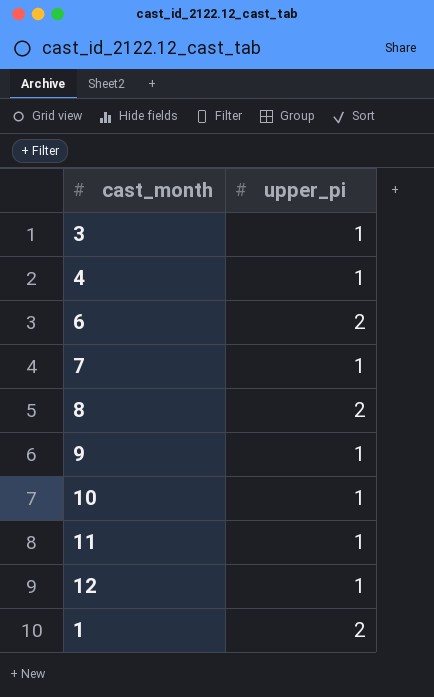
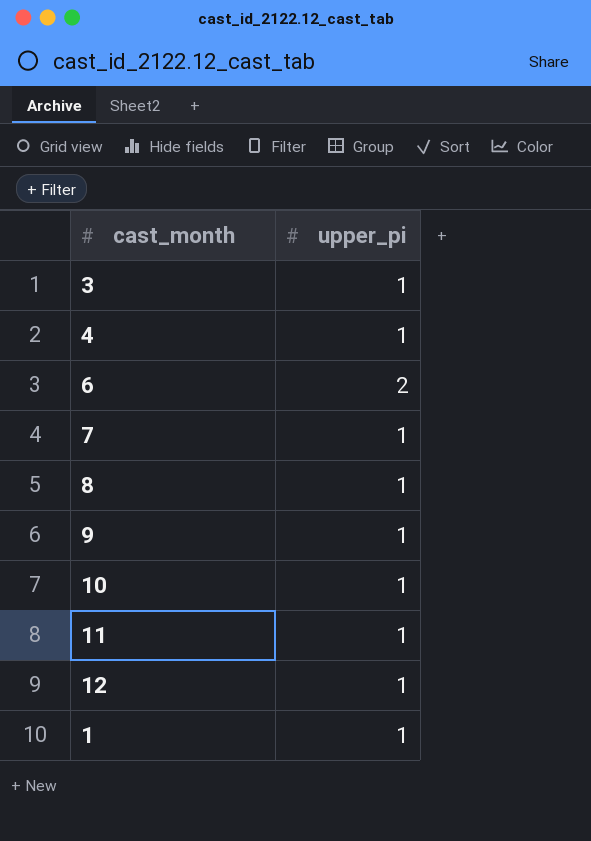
8 | upper_pi: 2 -> 1
1 | upper_pi: 2 -> 1

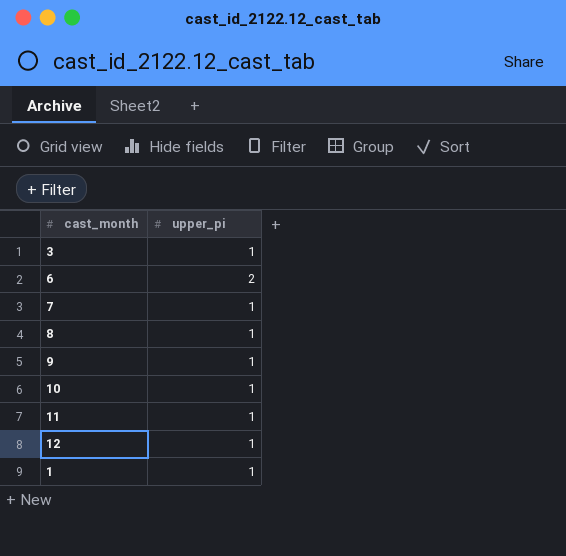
row 4: 1 -> none

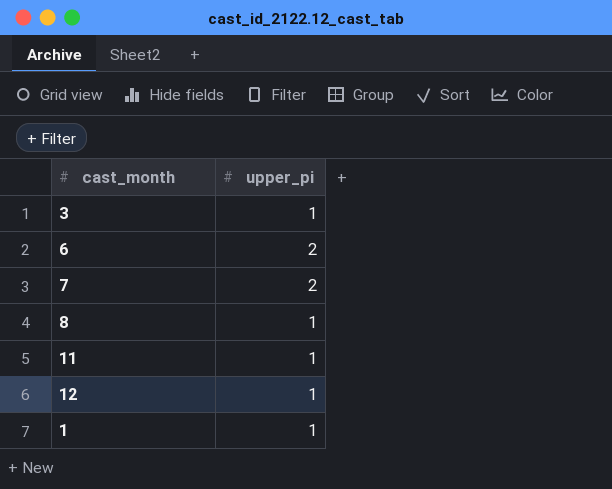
row 9: 1 -> none
row 10: 1 -> none
7 | upper_pi: 1 -> 2

